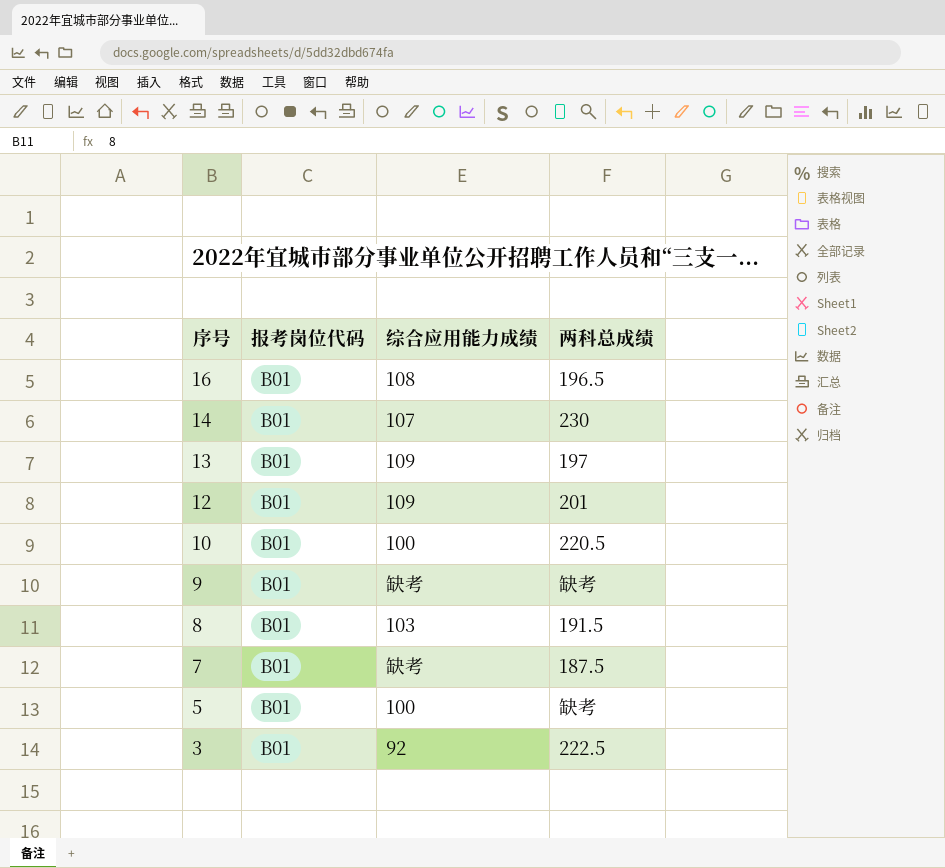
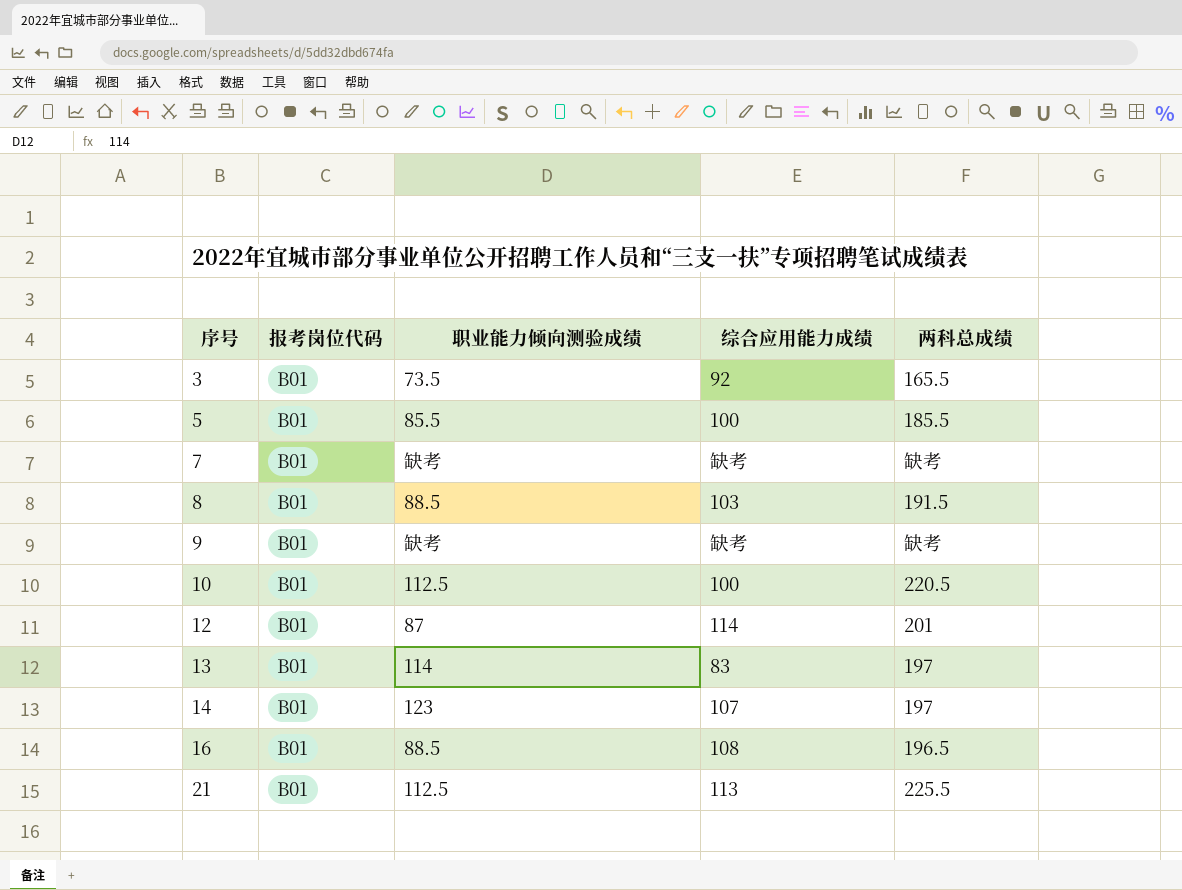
row order: 序号 descending -> 序号 ascending
column 职业能力倾向测验成绩 | position: none -> 3
3 | 两科总成绩: 222.5 -> 165.5
5 | 两科总成绩: 缺考 -> 185.5
7 | 两科总成绩: 187.5 -> 缺考
12 | 综合应用能力成绩: 109 -> 114
13 | 综合应用能力成绩: 109 -> 83
14 | 两科总成绩: 230 -> 197
row 21: none -> B01 | 112.5 | 113 | 225.5

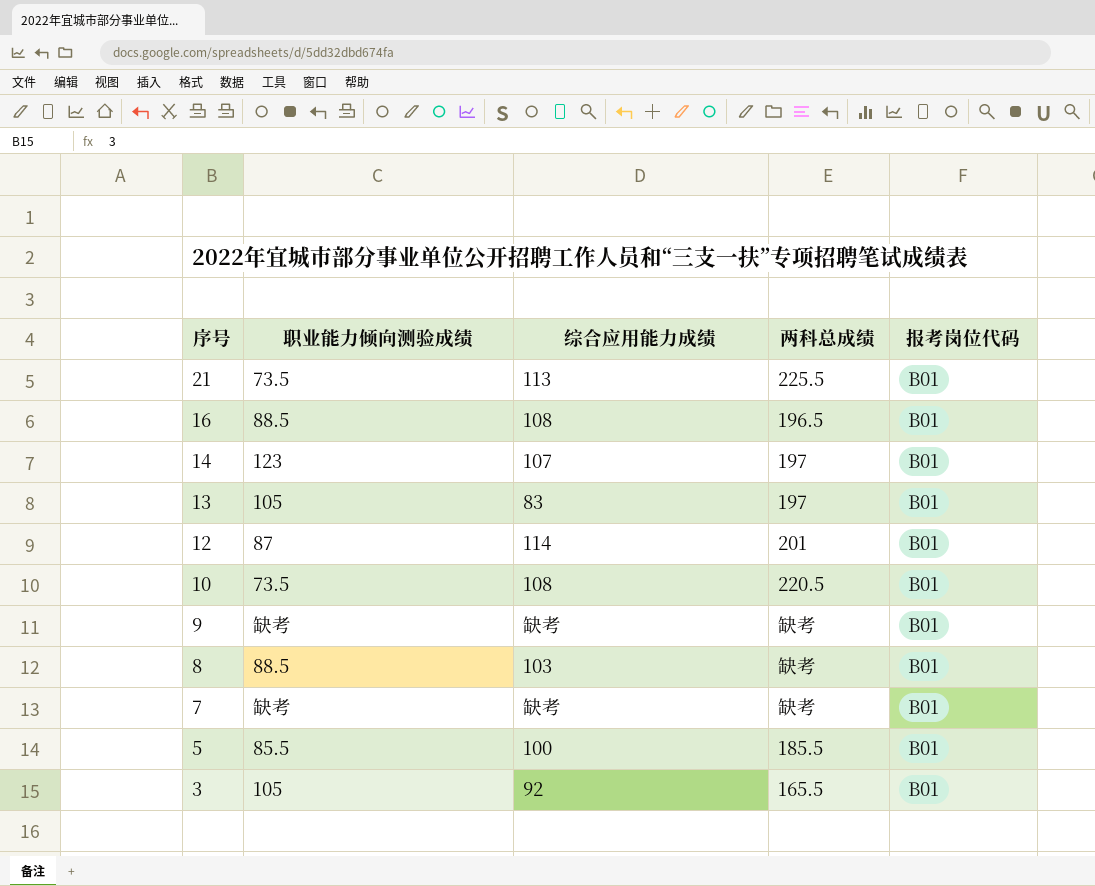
row order: 序号 ascending -> 序号 descending
column 报考岗位代码 | position: 2 -> 5
21 | 职业能力倾向测验成绩: 112.5 -> 73.5
13 | 职业能力倾向测验成绩: 114 -> 105
10 | 职业能力倾向测验成绩: 112.5 -> 73.5
10 | 综合应用能力成绩: 100 -> 108
8 | 两科总成绩: 191.5 -> 缺考
3 | 职业能力倾向测验成绩: 73.5 -> 105

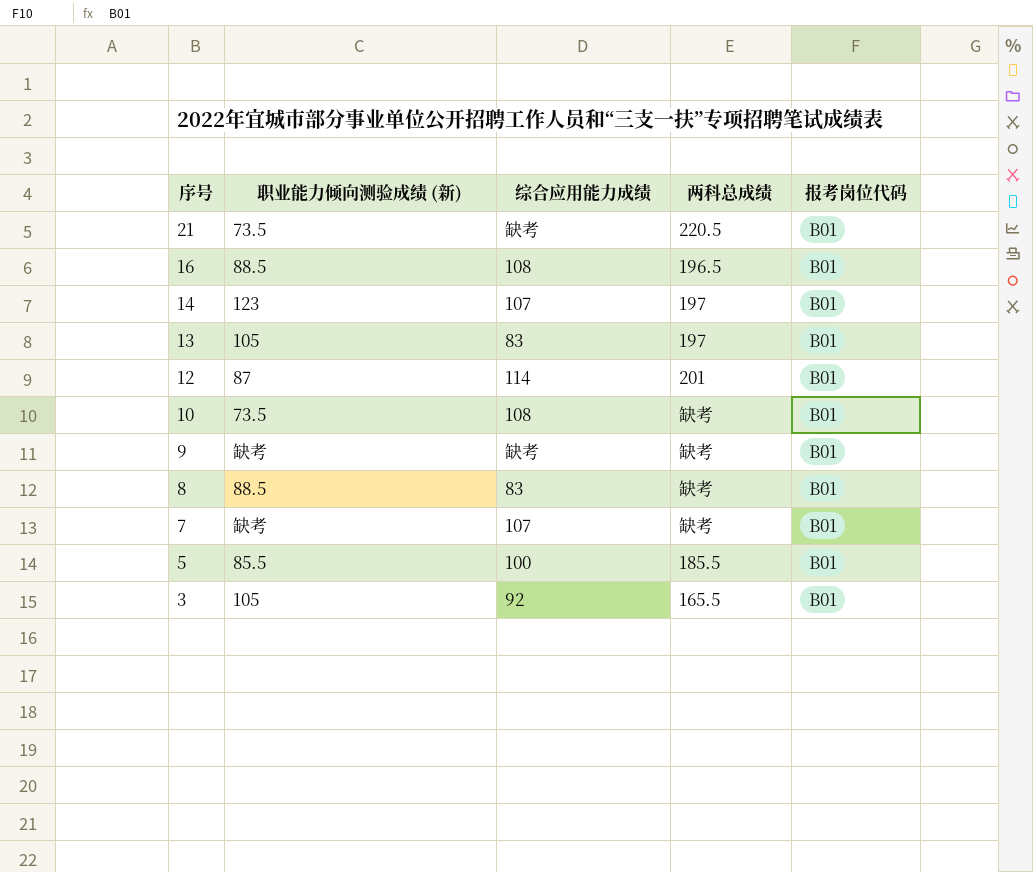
column name: 职业能力倾向测验成绩 -> 职业能力倾向测验成绩 (新)
21 | 综合应用能力成绩: 113 -> 缺考
21 | 两科总成绩: 225.5 -> 220.5
10 | 两科总成绩: 220.5 -> 缺考
8 | 综合应用能力成绩: 103 -> 83
7 | 综合应用能力成绩: 缺考 -> 107

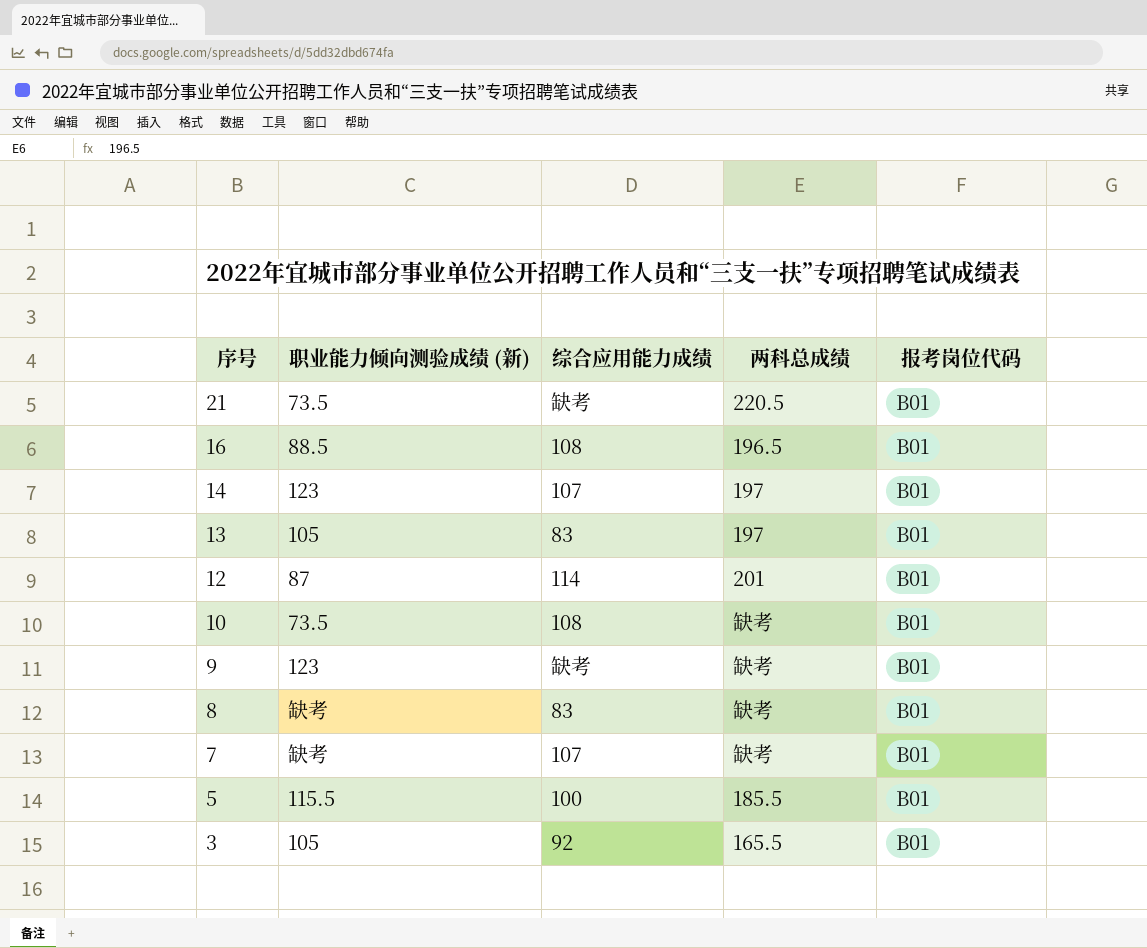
9 | 职业能力倾向测验成绩 (新): 缺考 -> 123
8 | 职业能力倾向测验成绩 (新): 88.5 -> 缺考
5 | 职业能力倾向测验成绩 (新): 85.5 -> 115.5

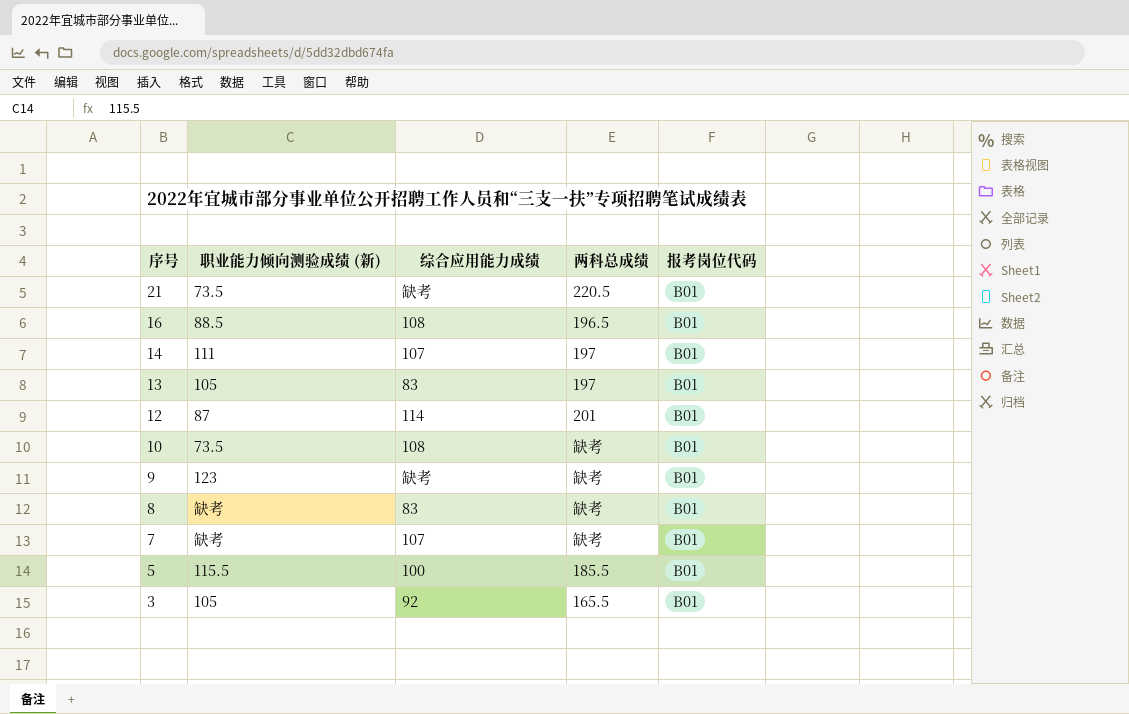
14 | 职业能力倾向测验成绩 (新): 123 -> 111

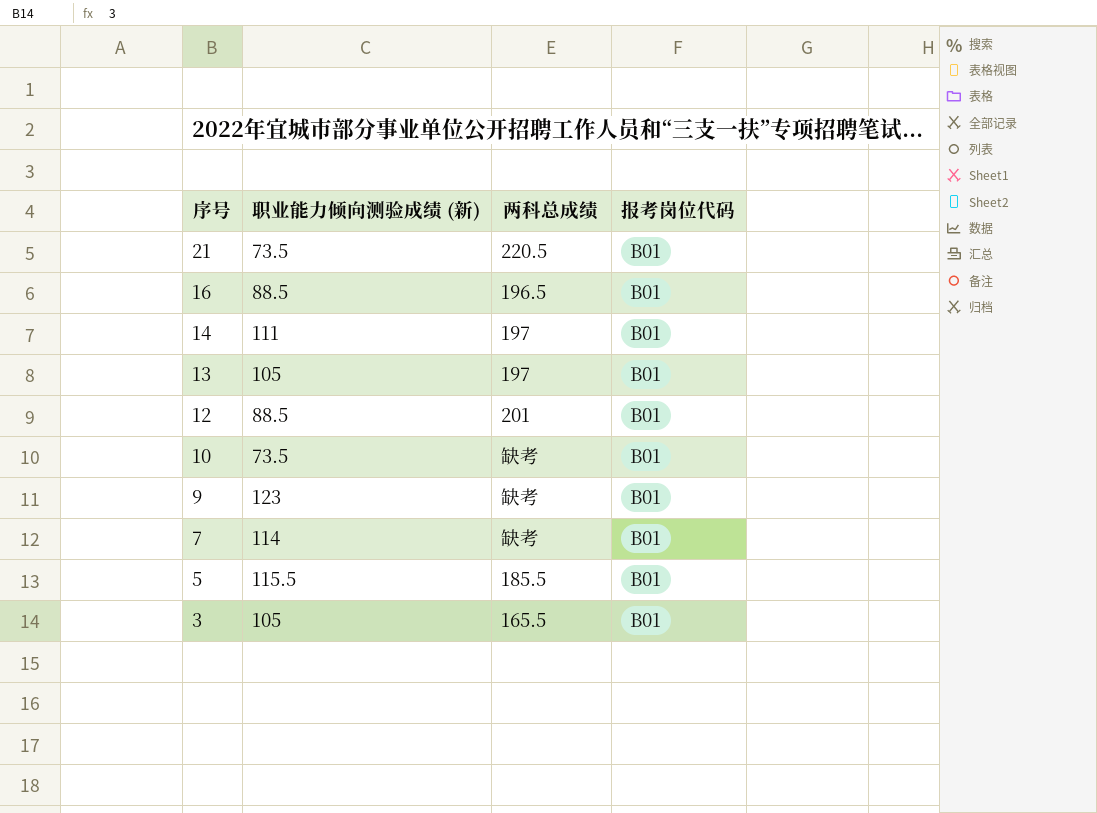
column 综合应用能力成绩 | position: 3 -> none
row 8: 缺考 | 83 | 缺考 | B01 -> none
12 | 职业能力倾向测验成绩 (新): 87 -> 88.5
7 | 职业能力倾向测验成绩 (新): 缺考 -> 114

